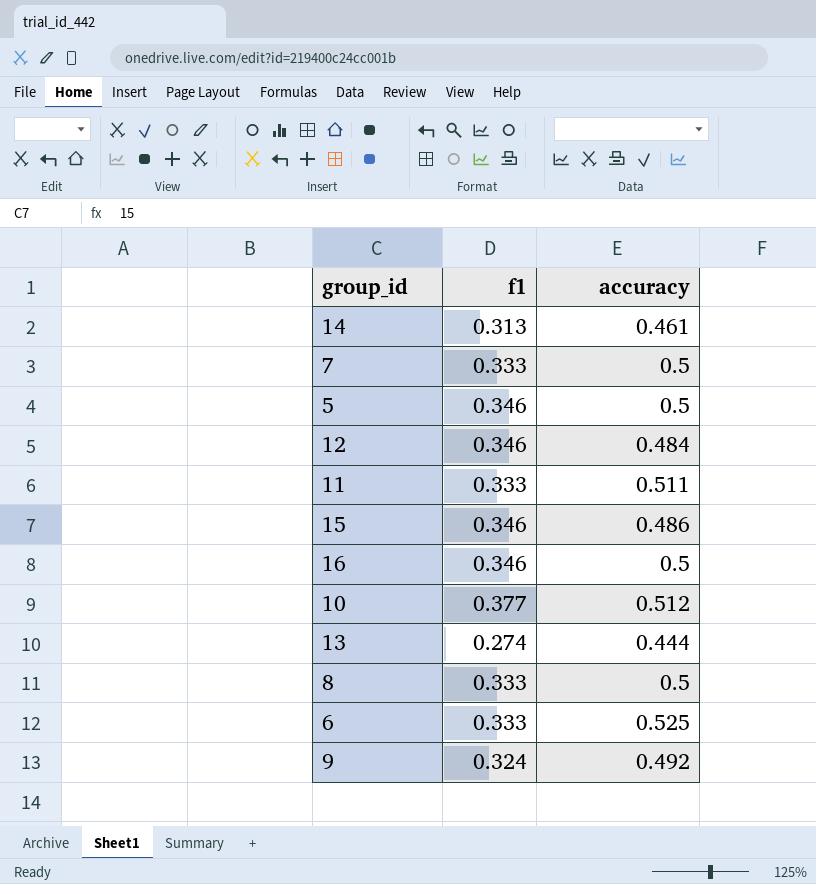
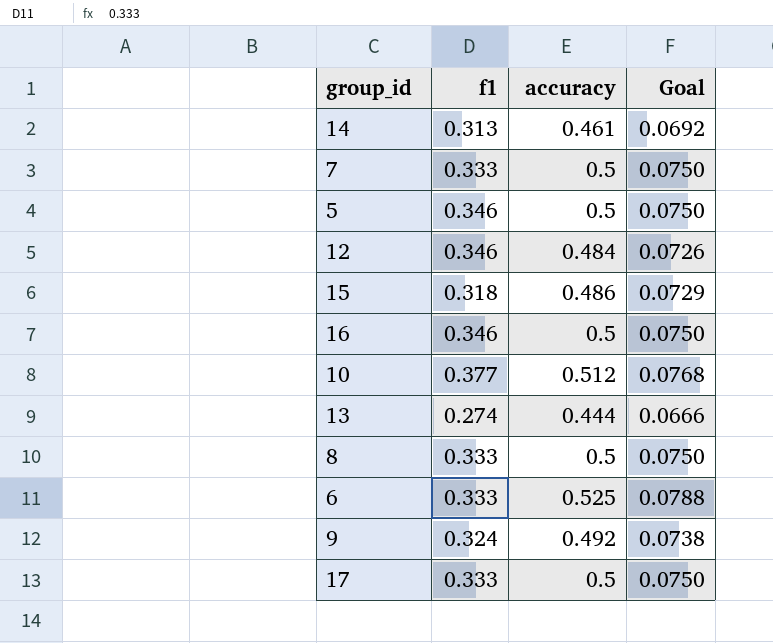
column Goal | formula: none -> [accuracy] * 0.15
row 11: 0.333 | 0.511 -> none
15 | f1: 0.346 -> 0.318
row 17: none -> 0.333 | 0.5 | 0.0750

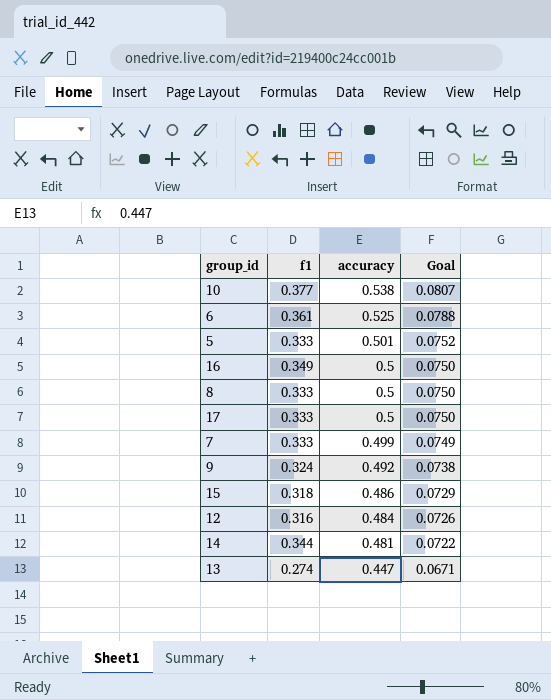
row order: none -> accuracy descending
10 | accuracy: 0.512 -> 0.538
10 | Goal: 0.0768 -> 0.0807
6 | f1: 0.333 -> 0.361
5 | f1: 0.346 -> 0.333
5 | accuracy: 0.5 -> 0.501
5 | Goal: 0.0750 -> 0.0752
16 | f1: 0.346 -> 0.349
7 | accuracy: 0.5 -> 0.499
7 | Goal: 0.0750 -> 0.0749
12 | f1: 0.346 -> 0.316
14 | f1: 0.313 -> 0.344
14 | accuracy: 0.461 -> 0.481
14 | Goal: 0.0692 -> 0.0722
13 | accuracy: 0.444 -> 0.447
13 | Goal: 0.0666 -> 0.0671

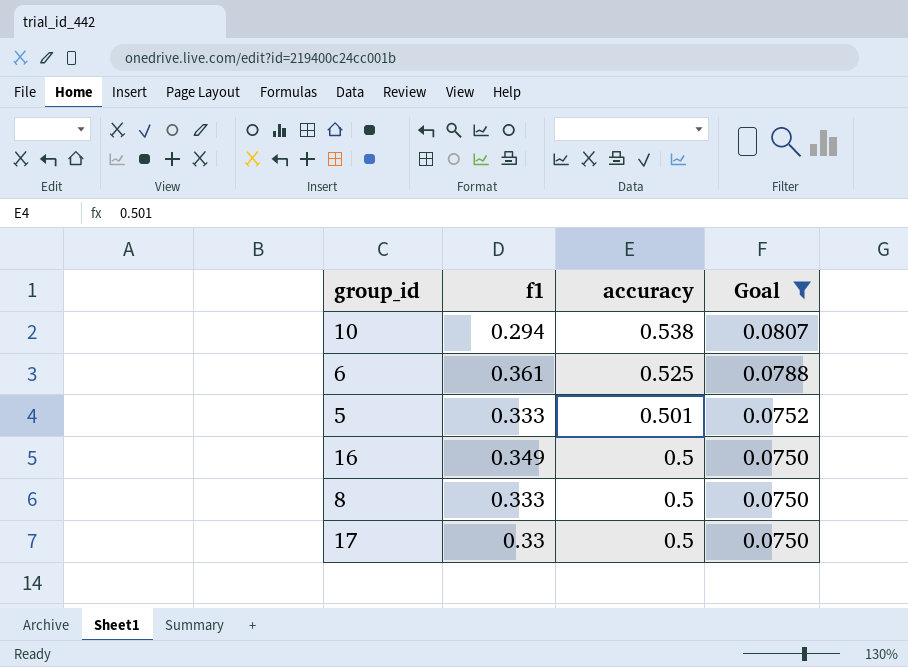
filter: none -> Goal >= 0.0750
10 | f1: 0.377 -> 0.294
17 | f1: 0.333 -> 0.33

